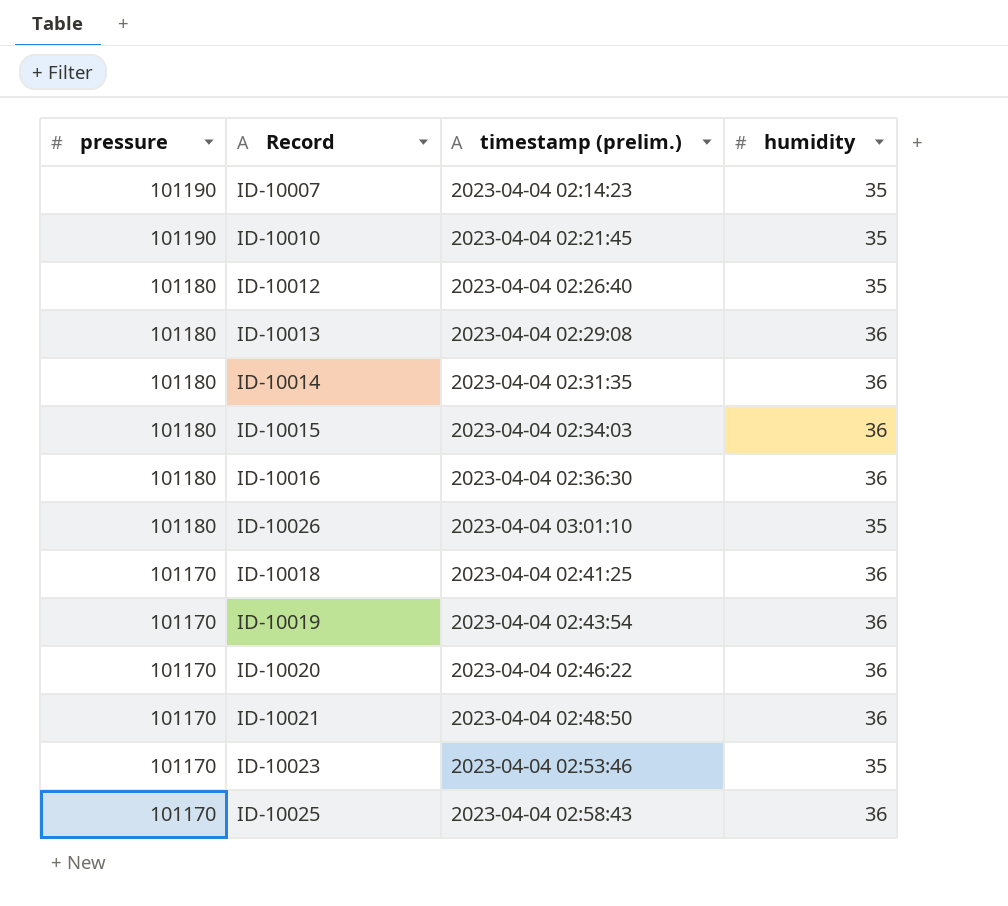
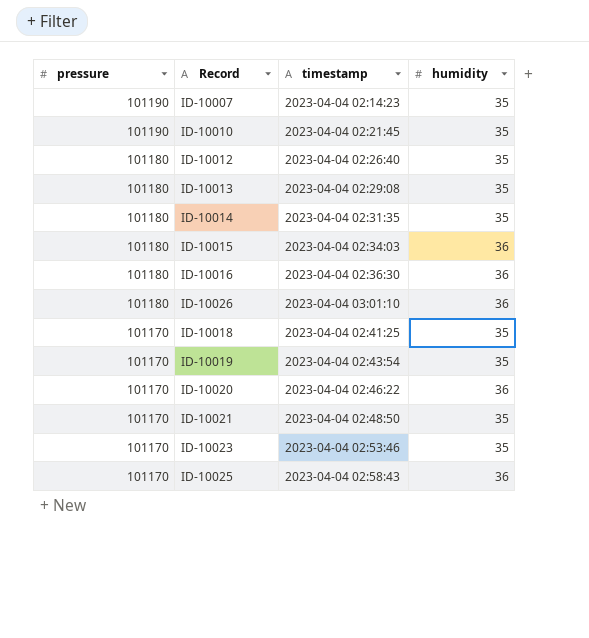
column name: timestamp (prelim.) -> timestamp
ID-10013 | humidity: 36 -> 35
ID-10014 | humidity: 36 -> 35
ID-10026 | humidity: 35 -> 36
ID-10018 | humidity: 36 -> 35
ID-10019 | humidity: 36 -> 35
ID-10021 | humidity: 36 -> 35

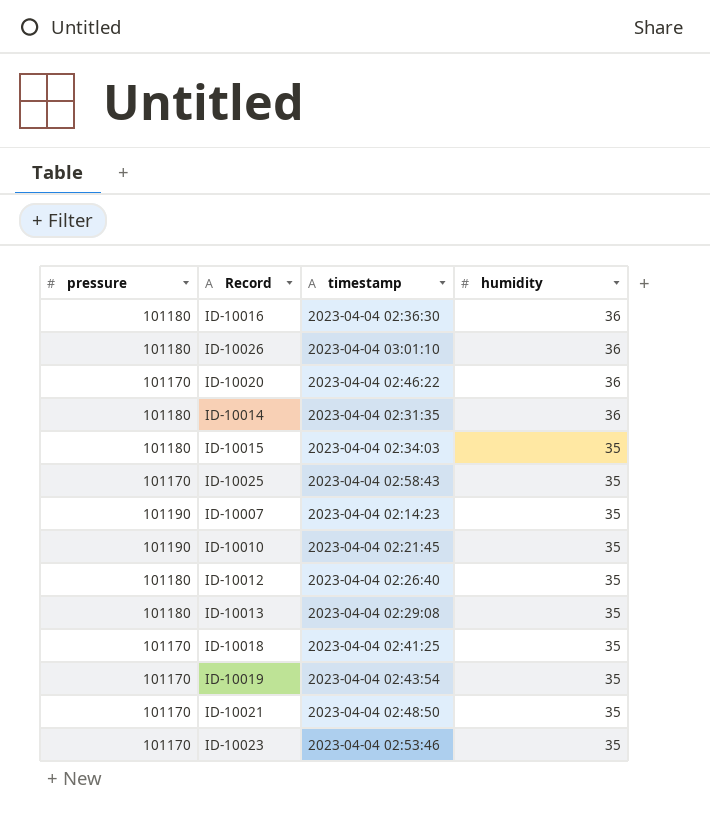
row order: pressure descending -> humidity descending
ID-10014 | humidity: 35 -> 36
ID-10015 | humidity: 36 -> 35
ID-10025 | humidity: 36 -> 35

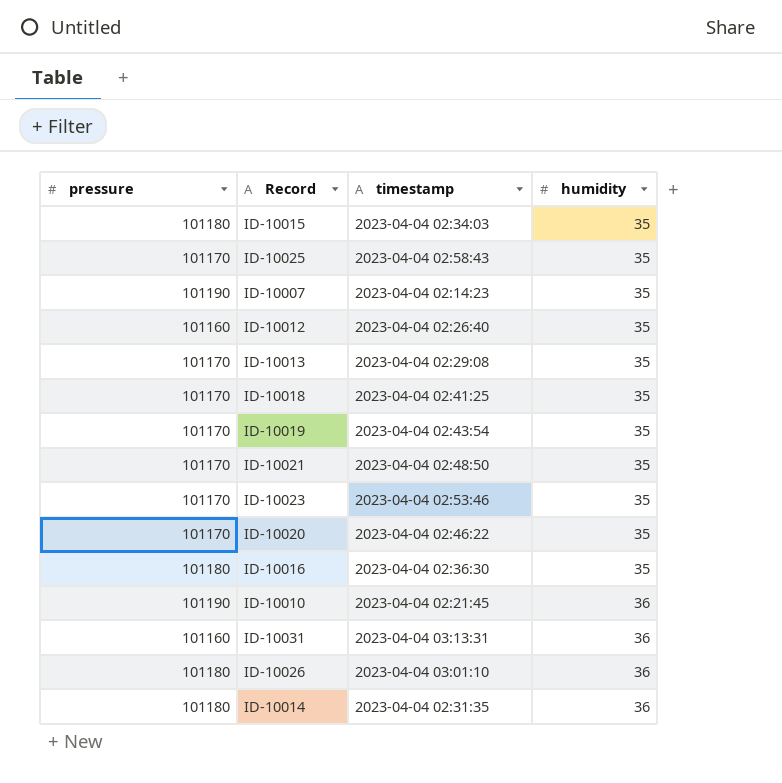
row order: humidity descending -> humidity ascending
ID-10012 | pressure: 101180 -> 101160
ID-10013 | pressure: 101180 -> 101170
ID-10020 | humidity: 36 -> 35
ID-10016 | humidity: 36 -> 35
ID-10010 | humidity: 35 -> 36
row ID-10031: none -> 101160 | 2023-04-04 03:13:31 | 36

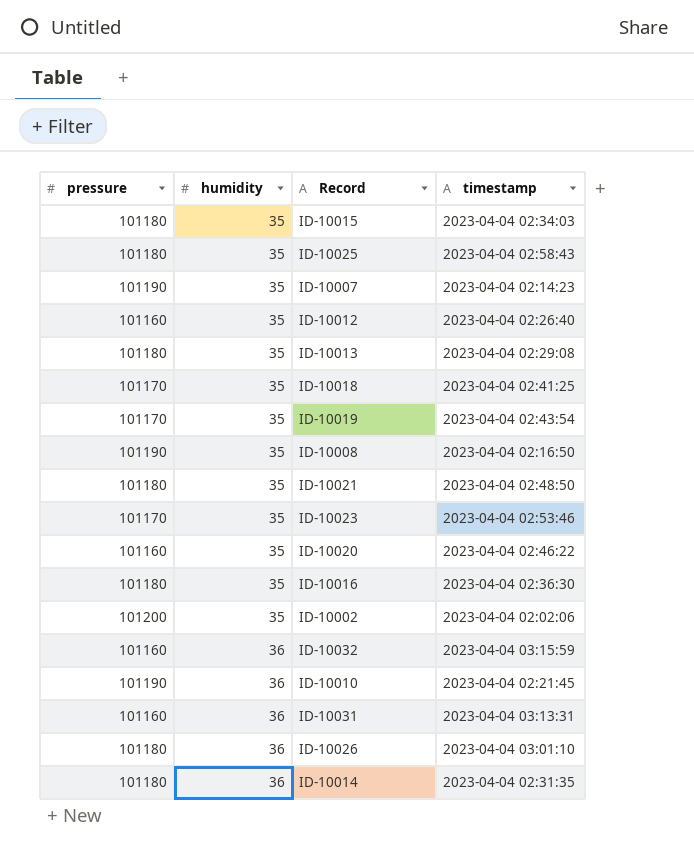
column humidity | position: 4 -> 2
ID-10025 | pressure: 101170 -> 101180
ID-10013 | pressure: 101170 -> 101180
row ID-10008: none -> 101190 | 35 | 2023-04-04 02:16:50
ID-10021 | pressure: 101170 -> 101180
ID-10020 | pressure: 101170 -> 101160
row ID-10002: none -> 101200 | 35 | 2023-04-04 02:02:06
row ID-10032: none -> 101160 | 36 | 2023-04-04 03:15:59

